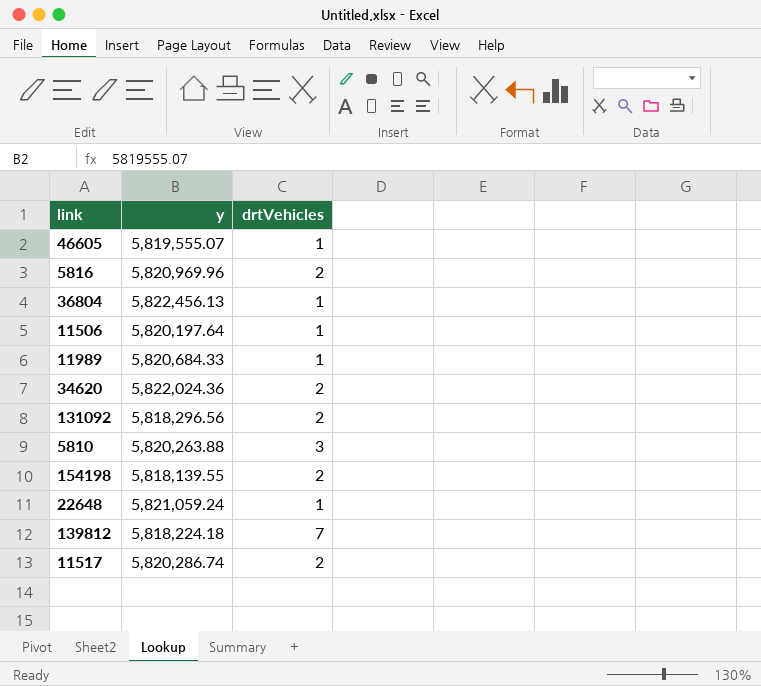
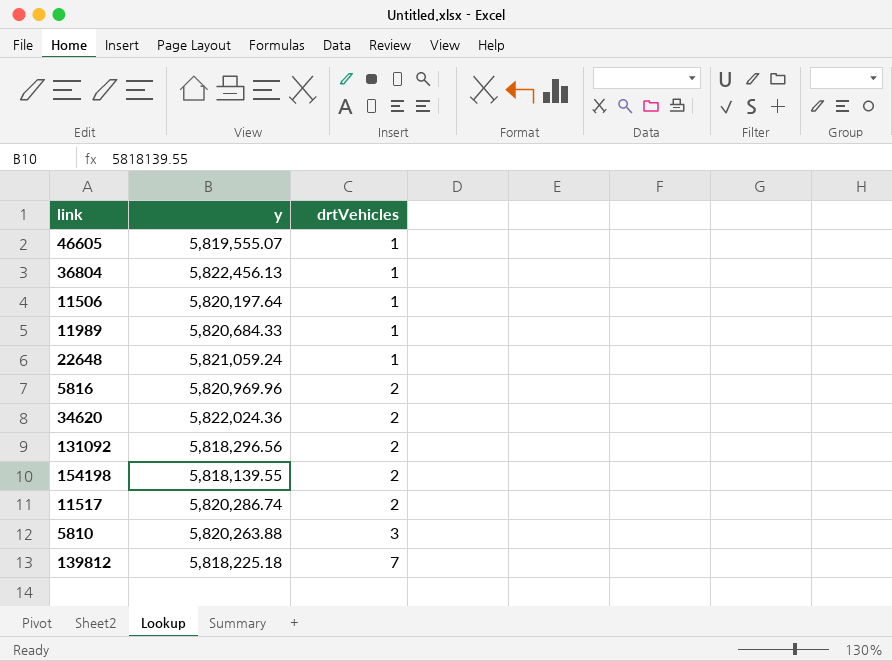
row order: none -> drtVehicles ascending
139812 | y: 5,818,224.18 -> 5,818,225.18

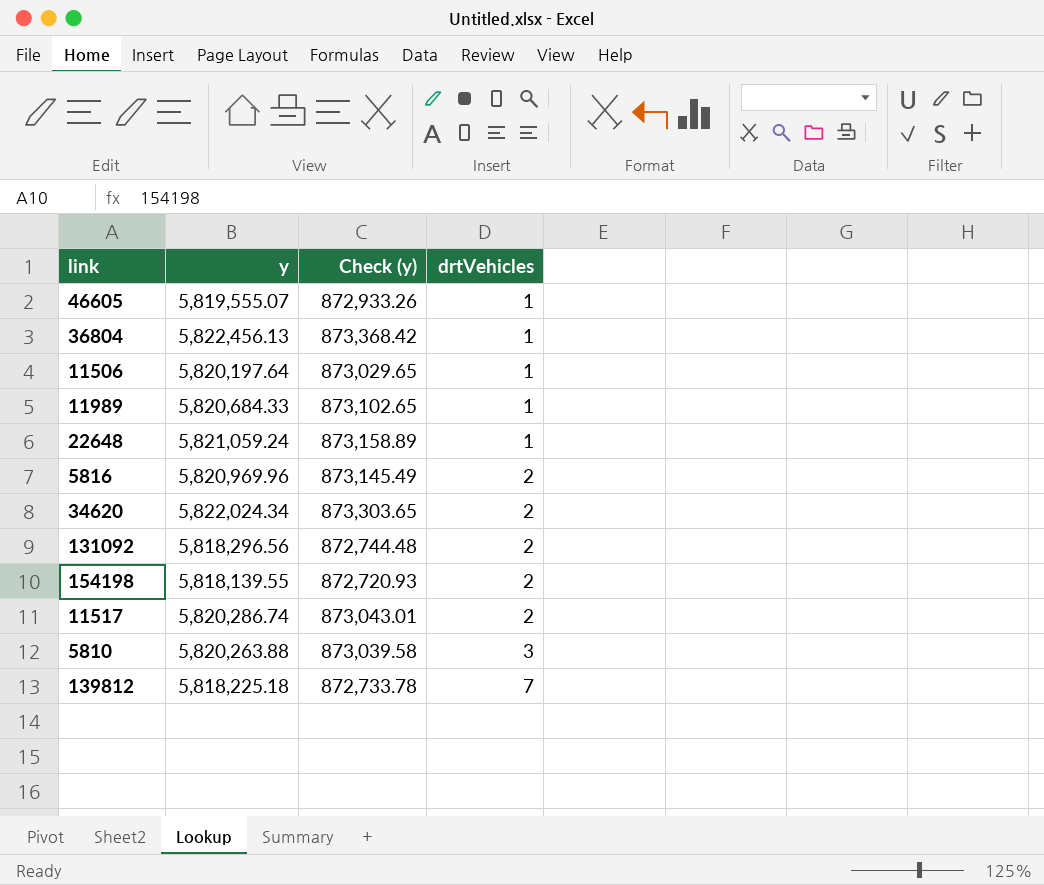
column Check (y) | formula: none -> [y] * 0.15
34620 | y: 5,822,024.36 -> 5,822,024.34

